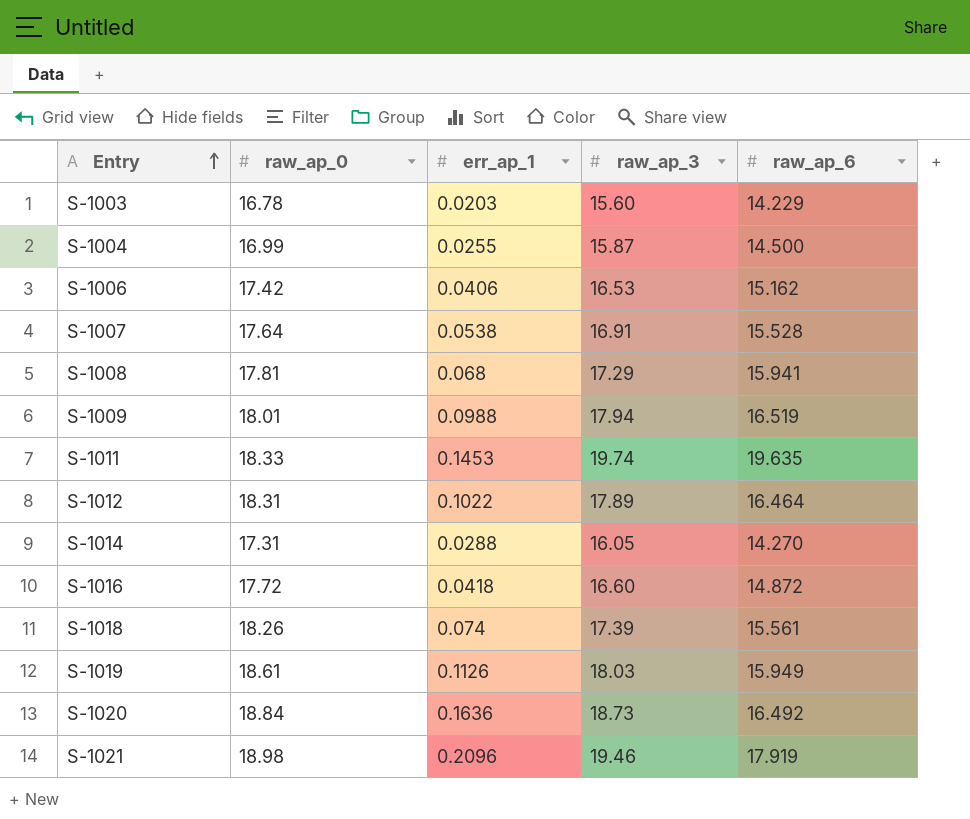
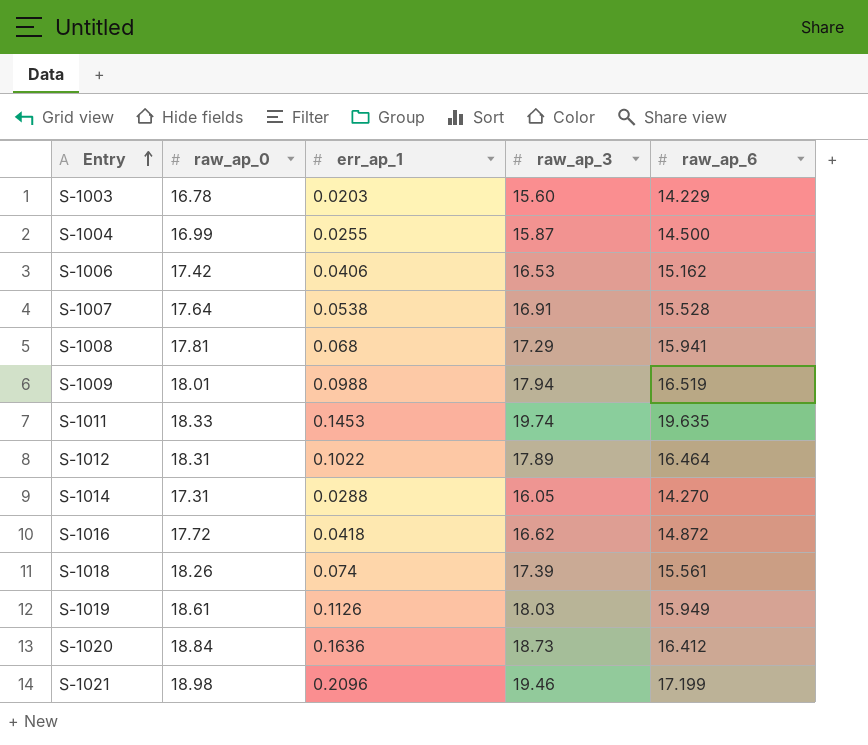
S-1016 | raw_ap_3: 16.60 -> 16.62
S-1020 | raw_ap_6: 16.492 -> 16.412
S-1021 | raw_ap_6: 17.919 -> 17.199

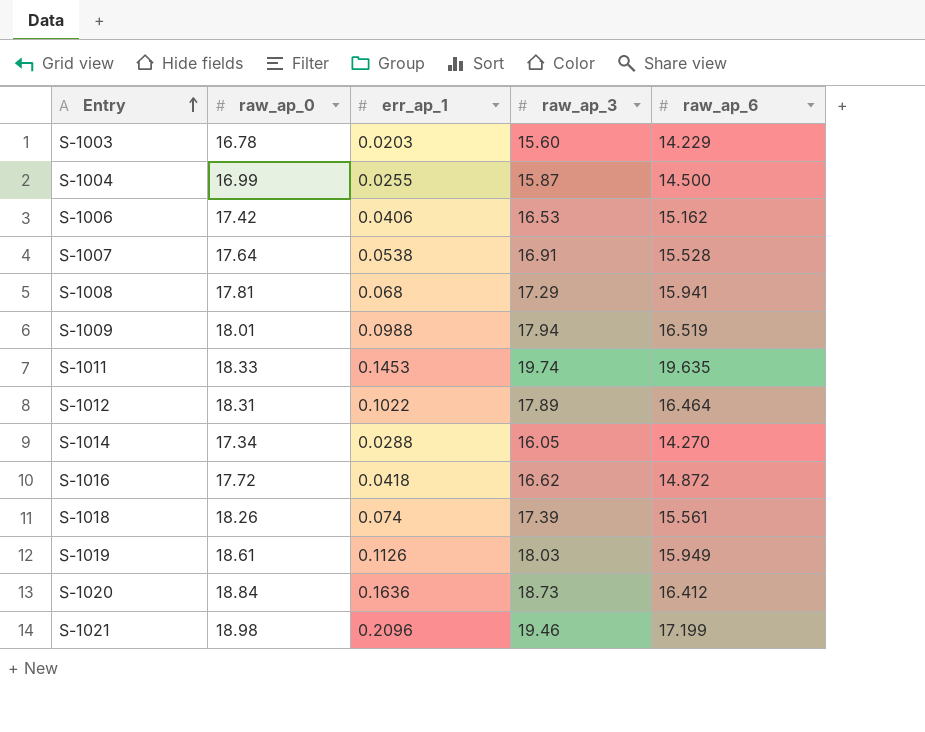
S-1014 | raw_ap_0: 17.31 -> 17.34

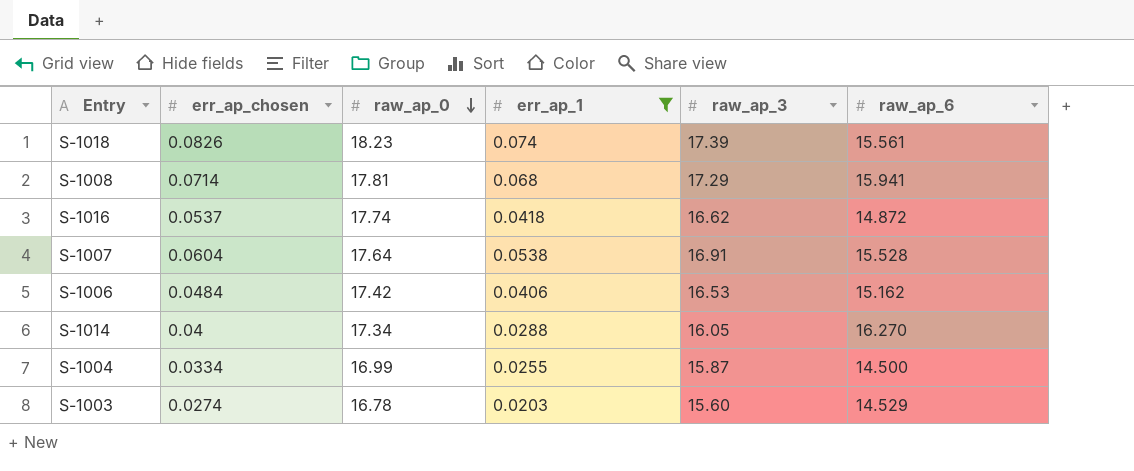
filter: none -> err_ap_1 <= 0.074
row order: Entry ascending -> raw_ap_0 descending
column err_ap_chosen | position: none -> 2
S-1018 | raw_ap_0: 18.26 -> 18.23
S-1016 | raw_ap_0: 17.72 -> 17.74
S-1014 | raw_ap_6: 14.270 -> 16.270
S-1003 | raw_ap_6: 14.229 -> 14.529

